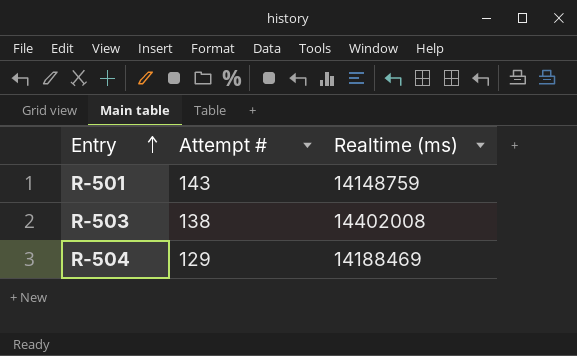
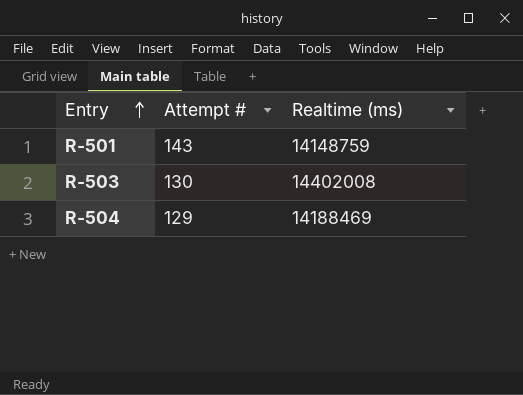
R-503 | Attempt #: 138 -> 130

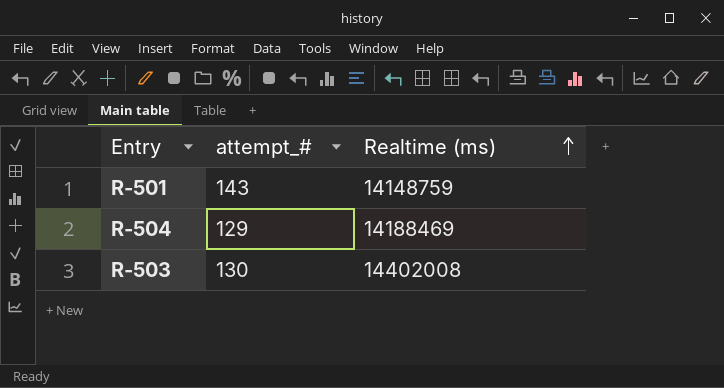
row order: Entry ascending -> Realtime (ms) ascending
column name: Attempt # -> attempt_#

